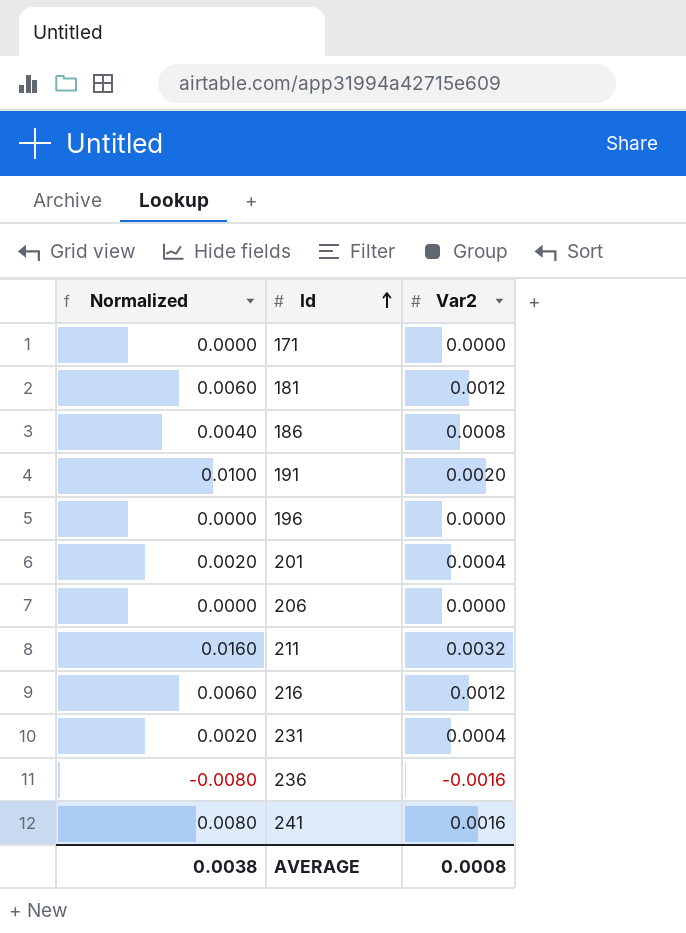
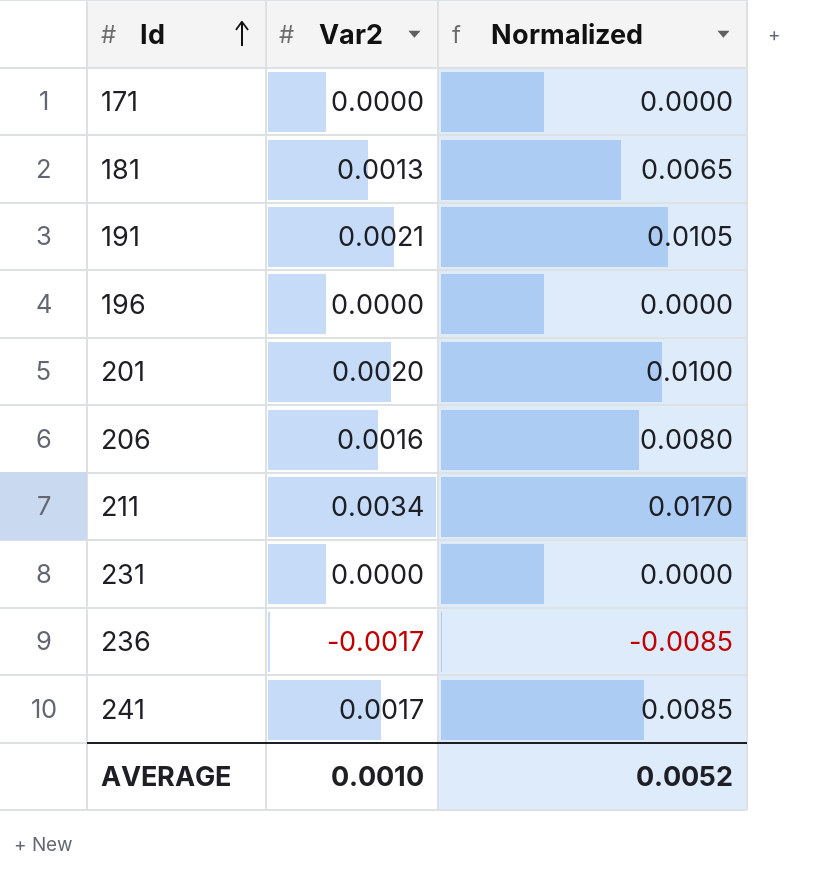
column Normalized | position: 1 -> 3
row 186: 0.0040 | 0.0008 -> none
row 216: 0.0060 | 0.0012 -> none
181 | Var2: 0.0012 -> 0.0013
181 | Normalized: 0.0060 -> 0.0065
191 | Var2: 0.0020 -> 0.0021
191 | Normalized: 0.0100 -> 0.0105
201 | Var2: 0.0004 -> 0.0020
201 | Normalized: 0.0020 -> 0.0100
206 | Var2: 0.0000 -> 0.0016
206 | Normalized: 0.0000 -> 0.0080
211 | Var2: 0.0032 -> 0.0034
211 | Normalized: 0.0160 -> 0.0170
231 | Var2: 0.0004 -> 0.0000
231 | Normalized: 0.0020 -> 0.0000
236 | Var2: -0.0016 -> -0.0017
236 | Normalized: -0.0080 -> -0.0085
241 | Var2: 0.0016 -> 0.0017
241 | Normalized: 0.0080 -> 0.0085
AVERAGE | Var2: 0.0008 -> 0.0010
AVERAGE | Normalized: 0.0038 -> 0.0052

